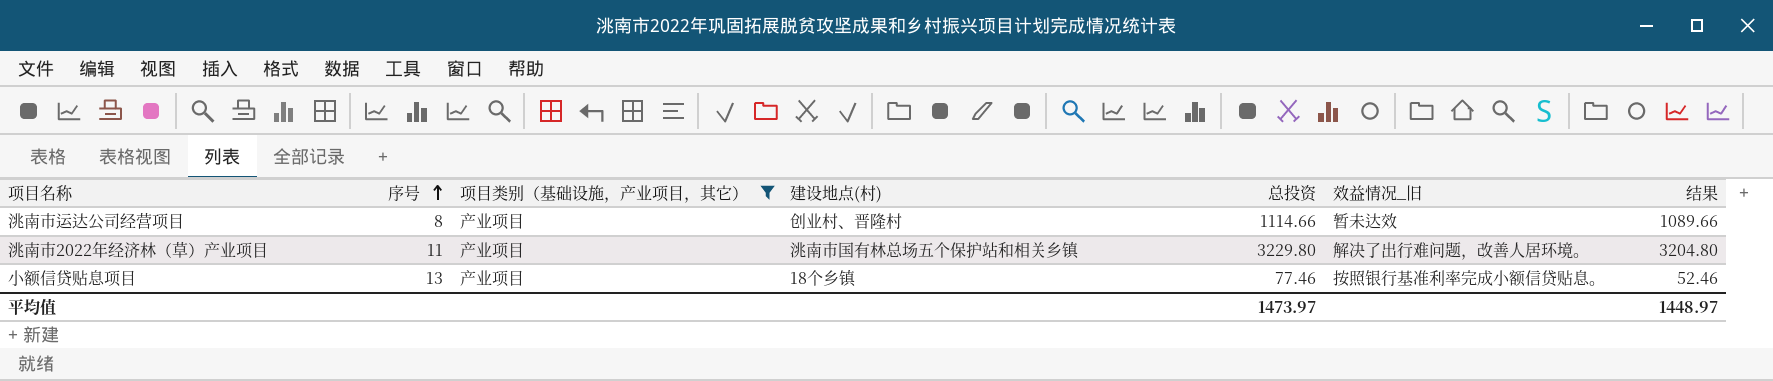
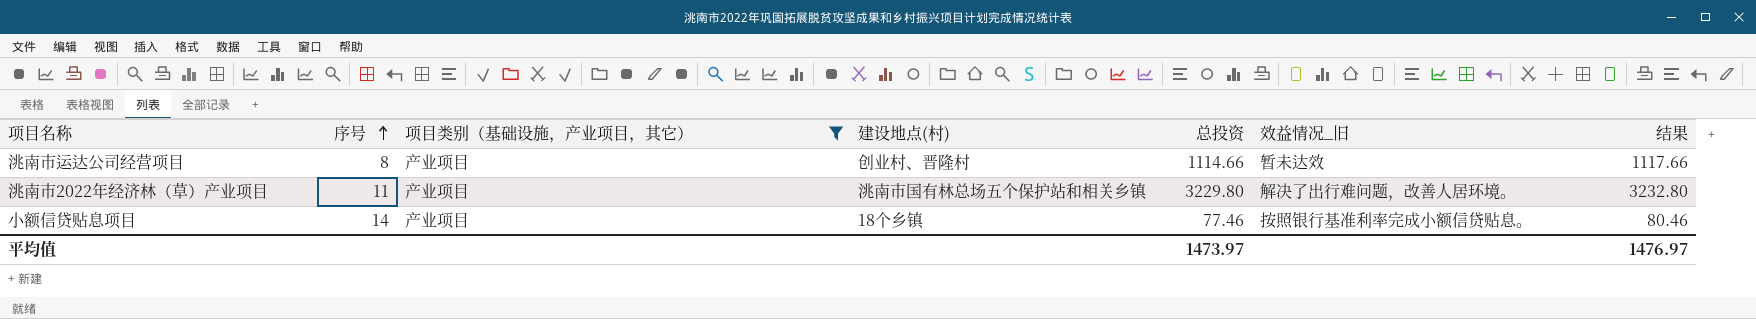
column 结果 | formula: [总投资] - 25 -> [总投资] + 3
小额信贷贴息项目 | 序号: 13 -> 14
平均值 | 结果: 1448.97 -> 1476.97

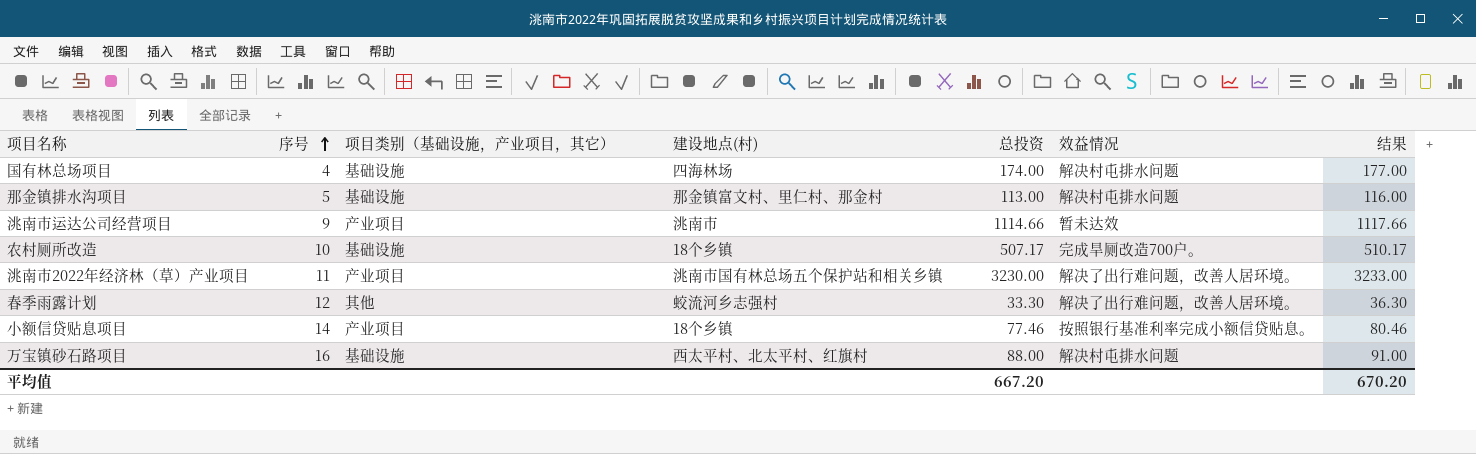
filter: 项目类别（基础设施，产业项目，其它） = 产业项目 -> none
column name: 效益情况_旧 -> 效益情况
洮南市运达公司经营项目 | 序号: 8 -> 9
洮南市运达公司经营项目 | 建设地点(村): 创业村、晋隆村 -> 洮南市
洮南市2022年经济林（草）产业项目 | 总投资: 3229.80 -> 3230.00
洮南市2022年经济林（草）产业项目 | 结果: 3232.80 -> 3233.00
平均值 | 总投资: 1473.97 -> 667.20
平均值 | 结果: 1476.97 -> 670.20

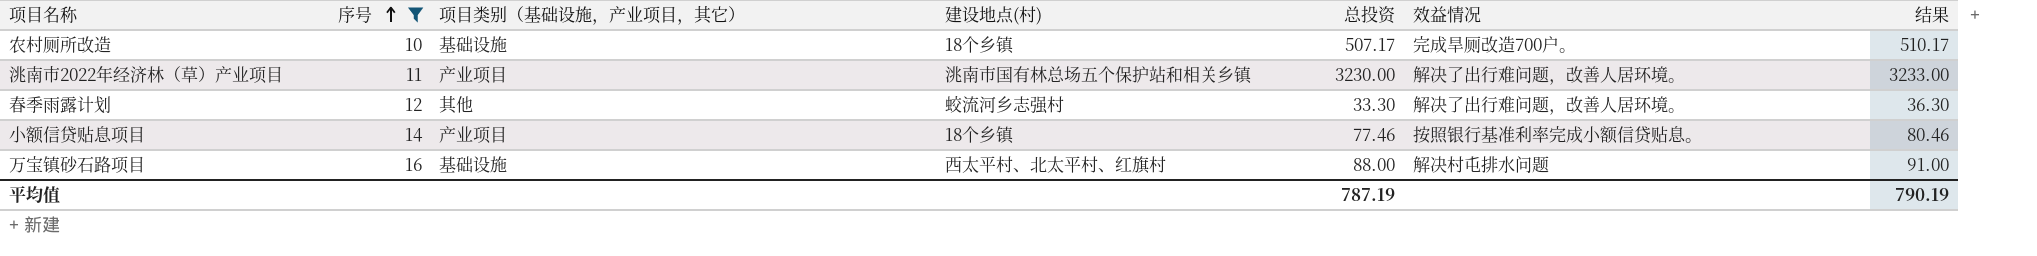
filter: none -> 序号 >= 10
平均值 | 总投资: 667.20 -> 787.19
平均值 | 结果: 670.20 -> 790.19

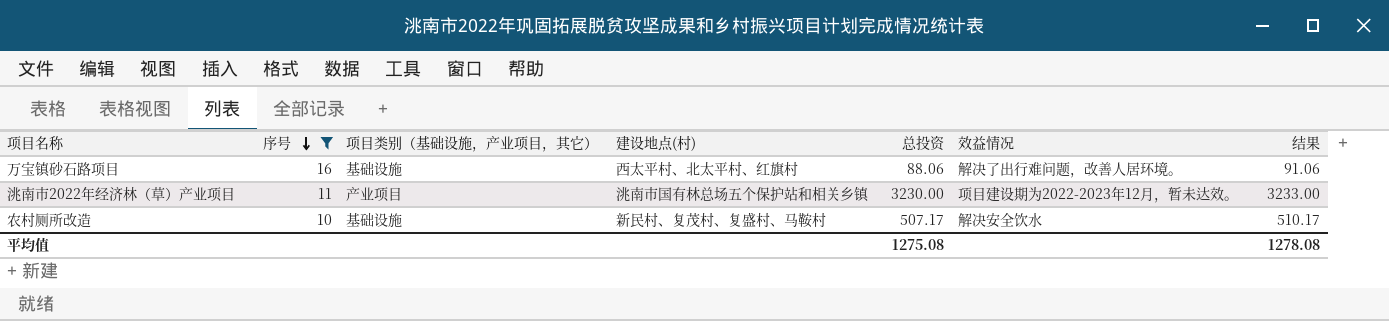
row order: 序号 ascending -> 序号 descending
row 春季雨露计划: 12 | 其他 | 蛟流河乡志强村 | 33.30 | 解决了出行难问题，改善人居环境。 | 36.30 -> none
row 小额信贷贴息项目: 14 | 产业项目 | 18个乡镇 | 77.46 | 按照银行基准利率完成小额信贷贴息。 | 80.46 -> none
万宝镇砂石路项目 | 总投资: 88.00 -> 88.06
万宝镇砂石路项目 | 效益情况: 解决村屯排水问题 -> 解决了出行难问题，改善人居环境。
万宝镇砂石路项目 | 结果: 91.00 -> 91.06
洮南市2022年经济林（草）产业项目 | 效益情况: 解决了出行难问题，改善人居环境。 -> 项目建设期为2022-2023年12月，暂未达效。
农村厕所改造 | 建设地点(村): 18个乡镇 -> 新民村、复茂村、复盛村、马鞍村
农村厕所改造 | 效益情况: 完成旱厕改造700户。 -> 解决安全饮水
平均值 | 总投资: 787.19 -> 1275.08
平均值 | 结果: 790.19 -> 1278.08

